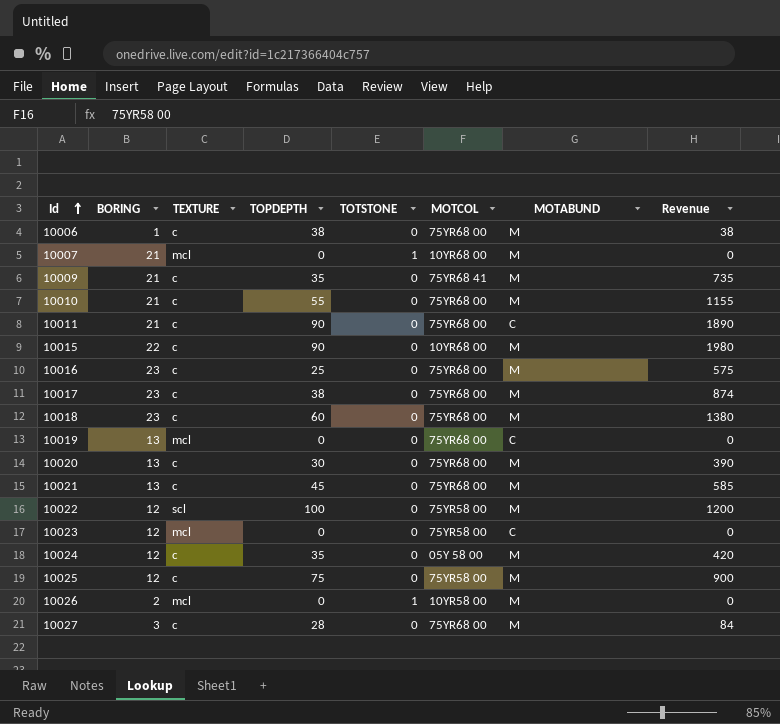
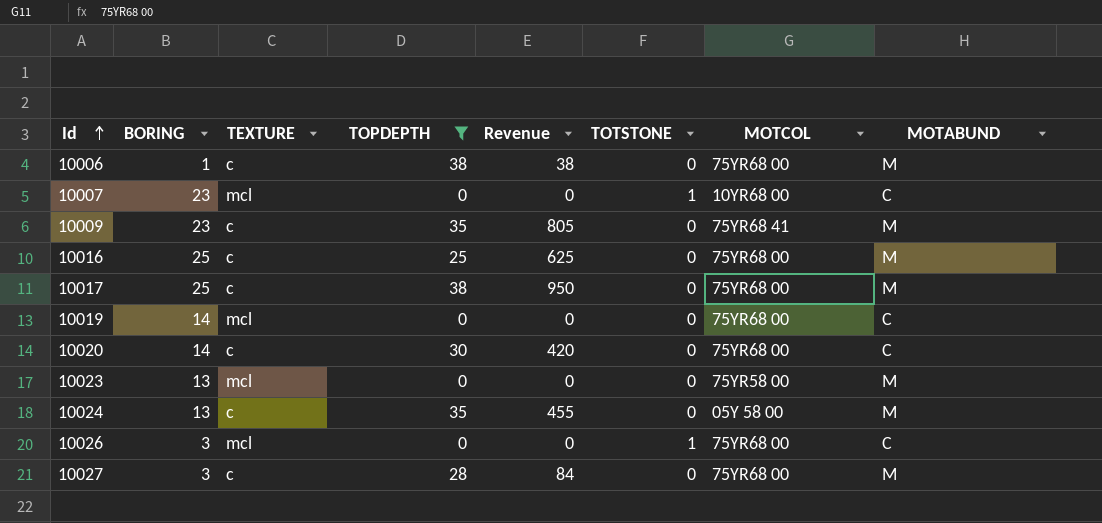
filter: none -> TOPDEPTH <= 38
column Revenue | position: 8 -> 5
10007 | BORING: 21 -> 23
10007 | MOTABUND: M -> C
10009 | BORING: 21 -> 23
10009 | Revenue: 735 -> 805
10016 | BORING: 23 -> 25
10016 | Revenue: 575 -> 625
10017 | BORING: 23 -> 25
10017 | Revenue: 874 -> 950
10019 | BORING: 13 -> 14
10020 | BORING: 13 -> 14
10020 | Revenue: 390 -> 420
10020 | MOTABUND: M -> C
10023 | BORING: 12 -> 13
10023 | MOTABUND: C -> M
10024 | BORING: 12 -> 13
10024 | Revenue: 420 -> 455
10026 | BORING: 2 -> 3
10026 | MOTCOL: 10YR58 00 -> 75YR68 00
10026 | MOTABUND: M -> C

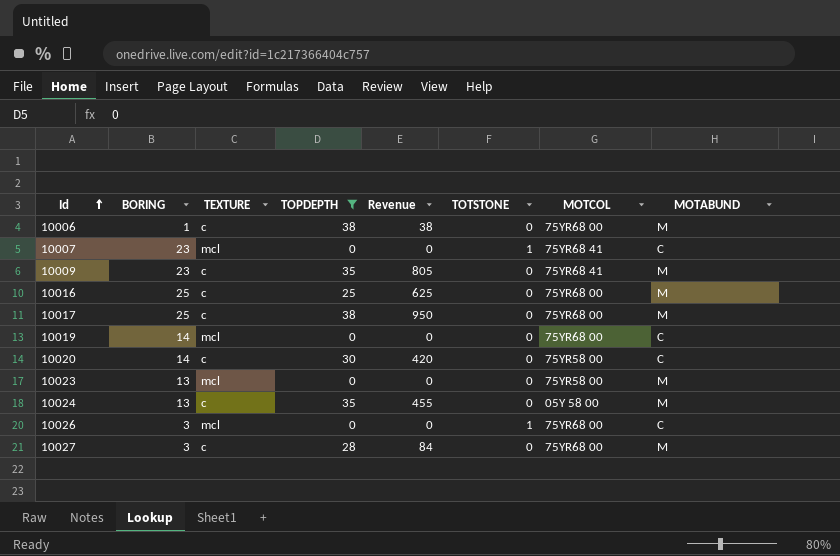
10007 | MOTCOL: 10YR68 00 -> 75YR68 41
10020 | MOTCOL: 75YR68 00 -> 75YR58 00

